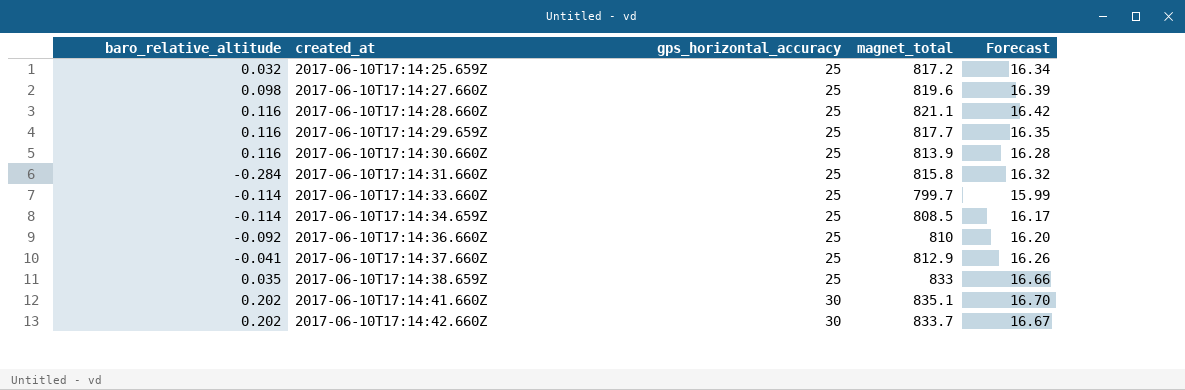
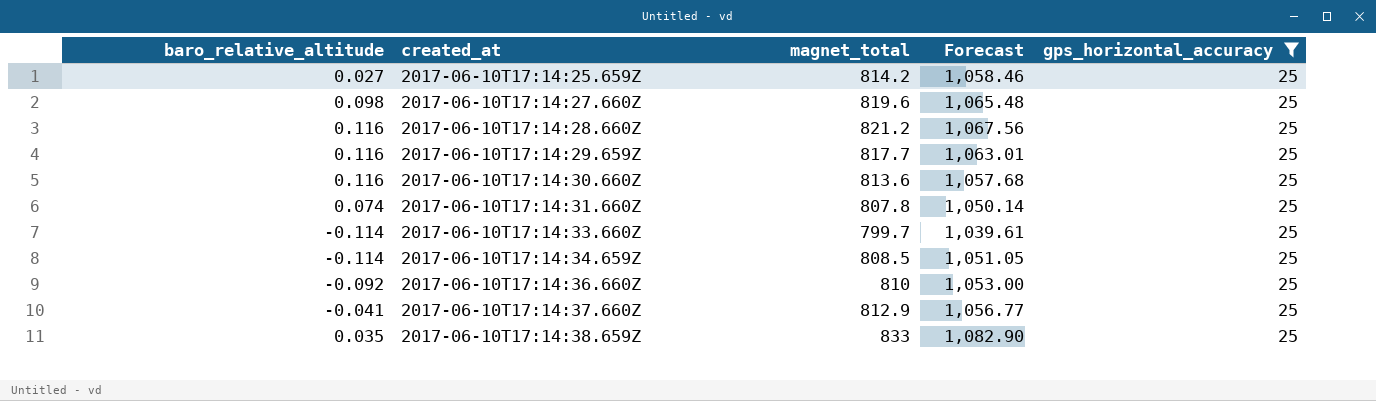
filter: none -> gps_horizontal_accuracy = 25
column Forecast | formula: [magnet_total] * 0.02 -> [magnet_total] * 1.3
column gps_horizontal_accuracy | position: 3 -> 5
2017-06-10T17:14:25.659Z | baro_relative_altitude: 0.032 -> 0.027
2017-06-10T17:14:25.659Z | magnet_total: 817.2 -> 814.2
2017-06-10T17:14:28.660Z | magnet_total: 821.1 -> 821.2
2017-06-10T17:14:30.660Z | magnet_total: 813.9 -> 813.6
2017-06-10T17:14:31.660Z | baro_relative_altitude: -0.284 -> 0.074
2017-06-10T17:14:31.660Z | magnet_total: 815.8 -> 807.8

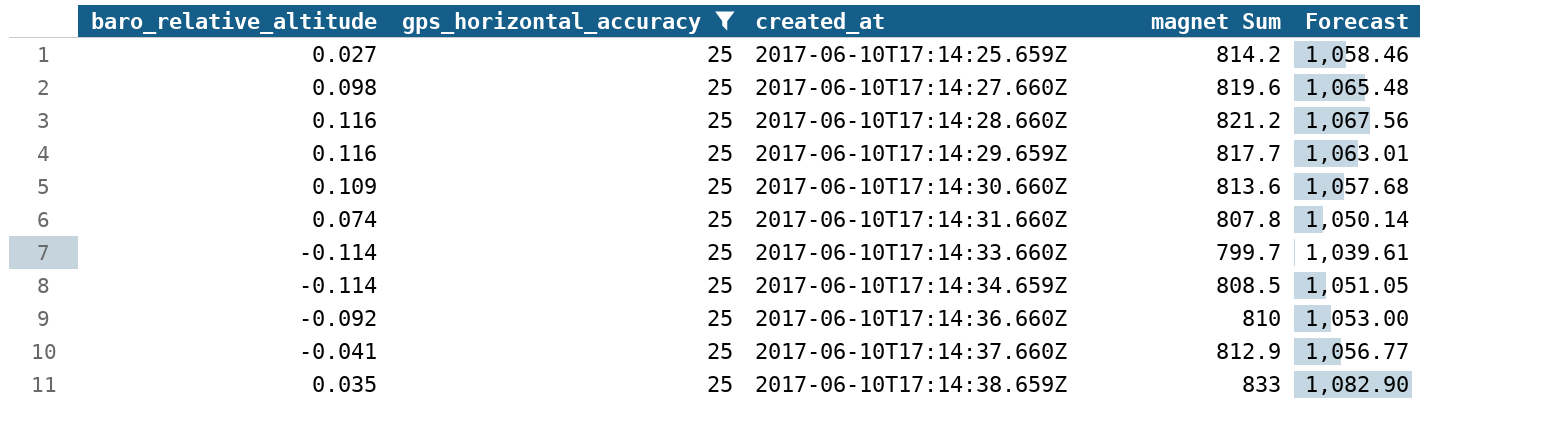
column gps_horizontal_accuracy | position: 5 -> 2
column name: magnet_total -> magnet Sum
2017-06-10T17:14:30.660Z | baro_relative_altitude: 0.116 -> 0.109

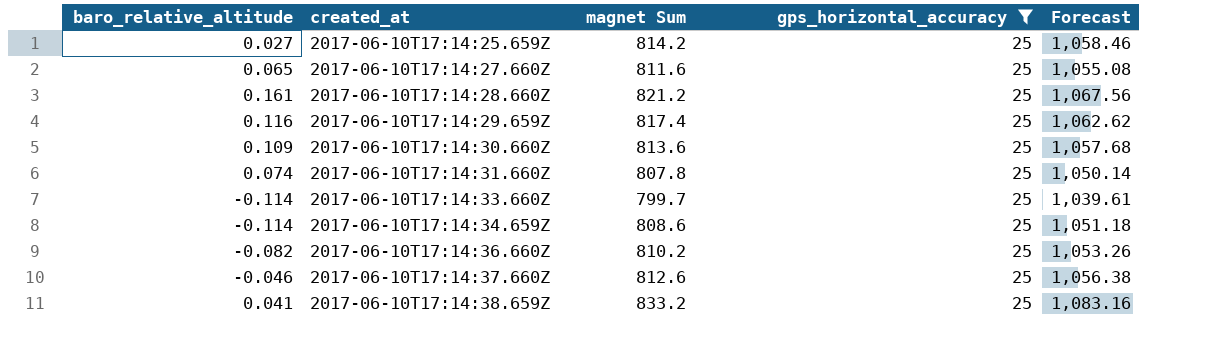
column gps_horizontal_accuracy | position: 2 -> 4
2017-06-10T17:14:27.660Z | baro_relative_altitude: 0.098 -> 0.065
2017-06-10T17:14:27.660Z | magnet Sum: 819.6 -> 811.6
2017-06-10T17:14:27.660Z | Forecast: 1,065.48 -> 1,055.08
2017-06-10T17:14:28.660Z | baro_relative_altitude: 0.116 -> 0.161
2017-06-10T17:14:29.659Z | magnet Sum: 817.7 -> 817.4
2017-06-10T17:14:29.659Z | Forecast: 1,063.01 -> 1,062.62
2017-06-10T17:14:34.659Z | magnet Sum: 808.5 -> 808.6
2017-06-10T17:14:34.659Z | Forecast: 1,051.05 -> 1,051.18
2017-06-10T17:14:36.660Z | baro_relative_altitude: -0.092 -> -0.082
2017-06-10T17:14:36.660Z | magnet Sum: 810 -> 810.2
2017-06-10T17:14:36.660Z | Forecast: 1,053.00 -> 1,053.26
2017-06-10T17:14:37.660Z | baro_relative_altitude: -0.041 -> -0.046
2017-06-10T17:14:37.660Z | magnet Sum: 812.9 -> 812.6
2017-06-10T17:14:37.660Z | Forecast: 1,056.77 -> 1,056.38
2017-06-10T17:14:38.659Z | baro_relative_altitude: 0.035 -> 0.041
2017-06-10T17:14:38.659Z | magnet Sum: 833 -> 833.2
2017-06-10T17:14:38.659Z | Forecast: 1,082.90 -> 1,083.16

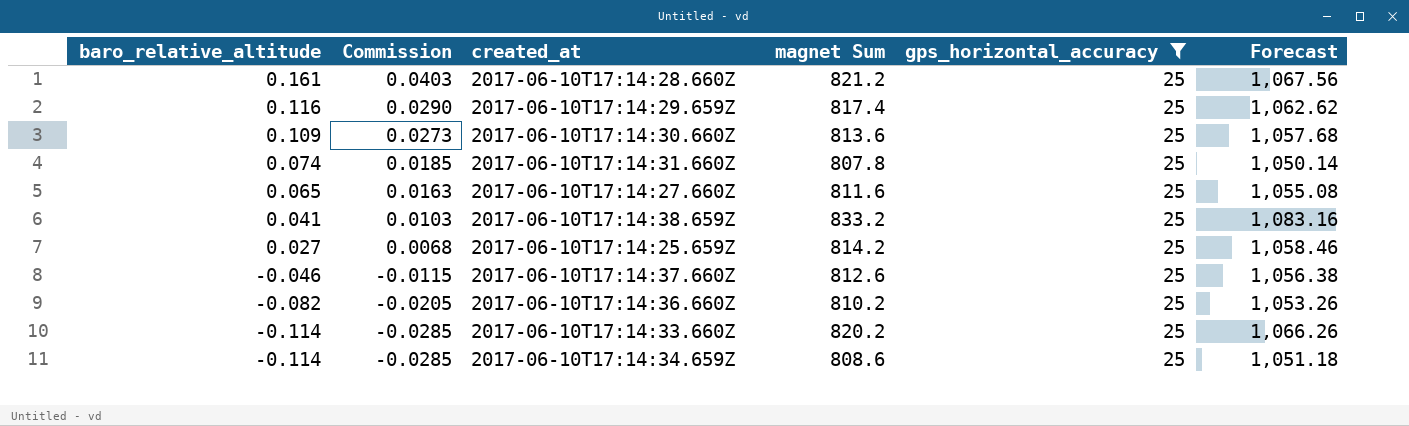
row order: created_at ascending -> baro_relative_altitude descending
column Commission | formula: none -> [baro_relative_altitude] * 0.25
2017-06-10T17:14:33.660Z | magnet Sum: 799.7 -> 820.2
2017-06-10T17:14:33.660Z | Forecast: 1,039.61 -> 1,066.26

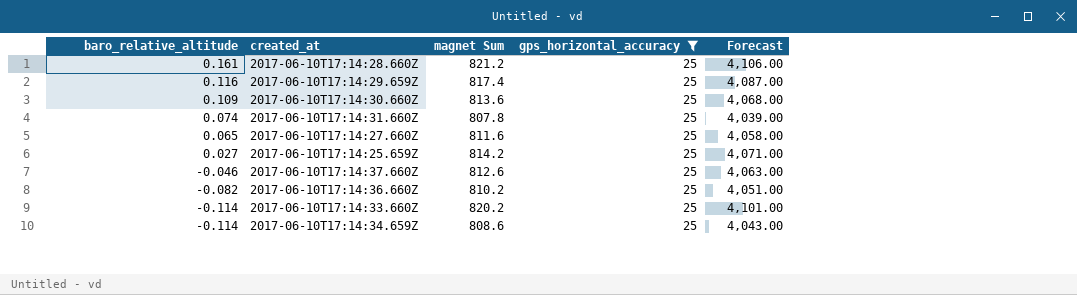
column Commission | formula: [baro_relative_altitude] * 0.25 -> none
column Forecast | formula: [magnet Sum] * 1.3 -> [magnet Sum] * 5
row 2017-06-10T17:14:38.659Z: 0.041 | 0.0103 | 833.2 | 25 | 1,083.16 -> none

